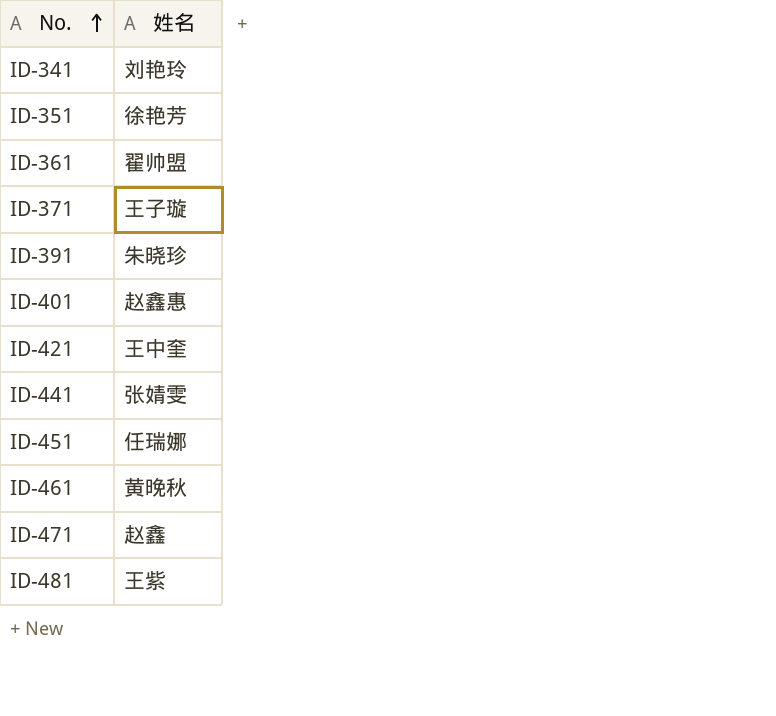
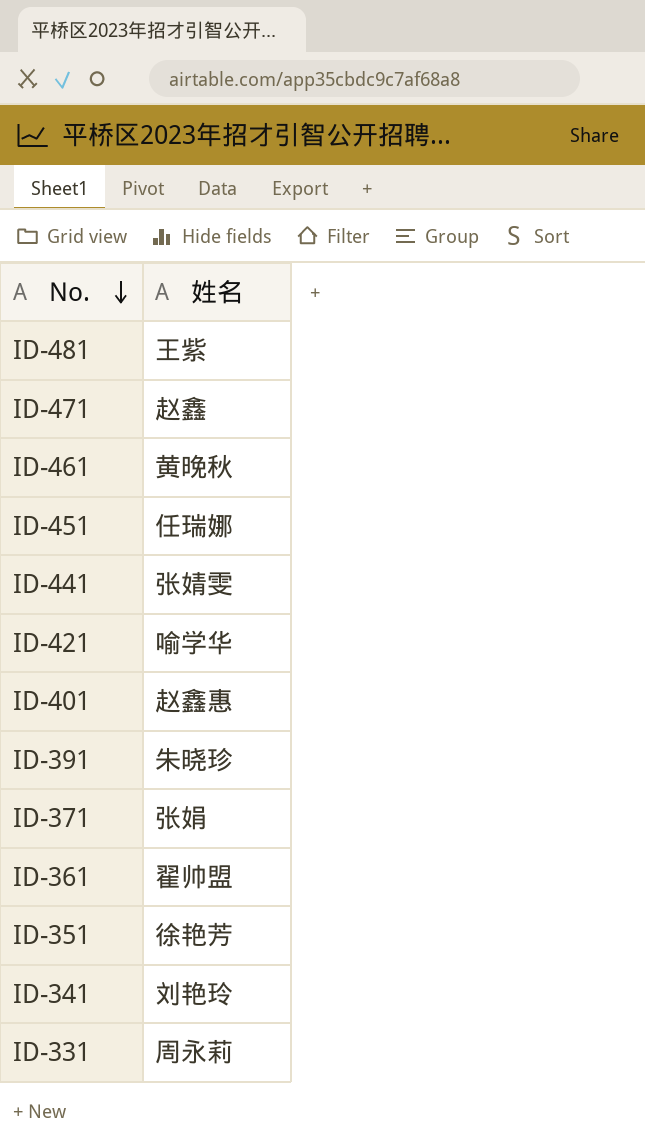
row order: No. ascending -> No. descending
ID-421 | 姓名: 王中奎 -> 喻学华
ID-371 | 姓名: 王子璇 -> 张娟
row ID-331: none -> 周永莉

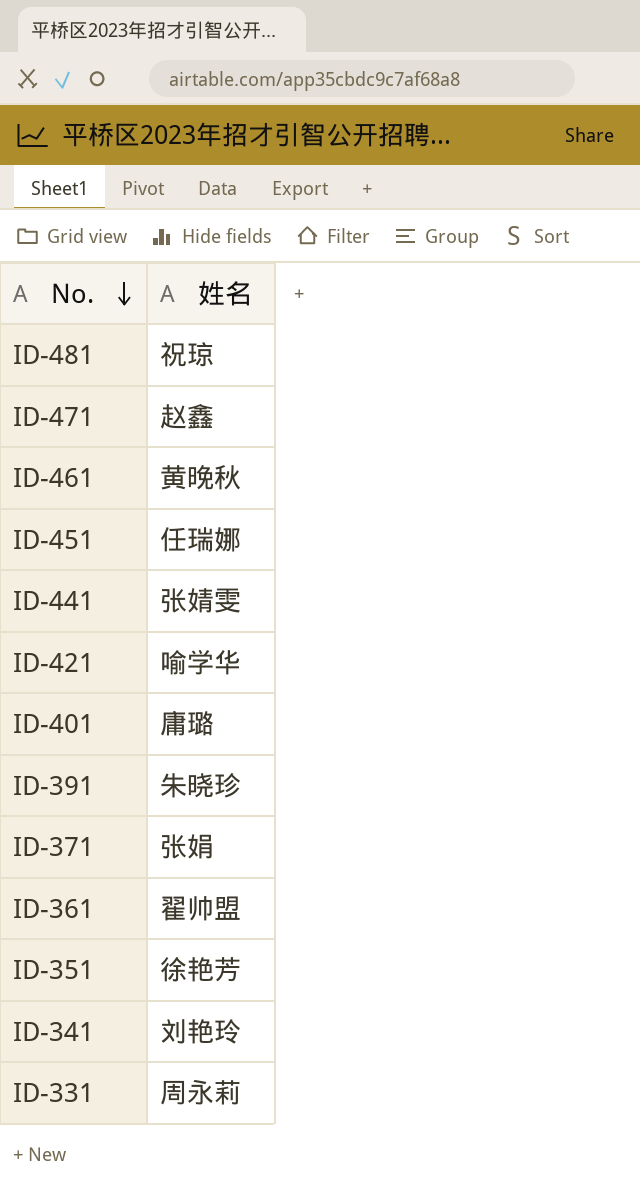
ID-481 | 姓名: 王紫 -> 祝琼
ID-401 | 姓名: 赵鑫惠 -> 庸璐

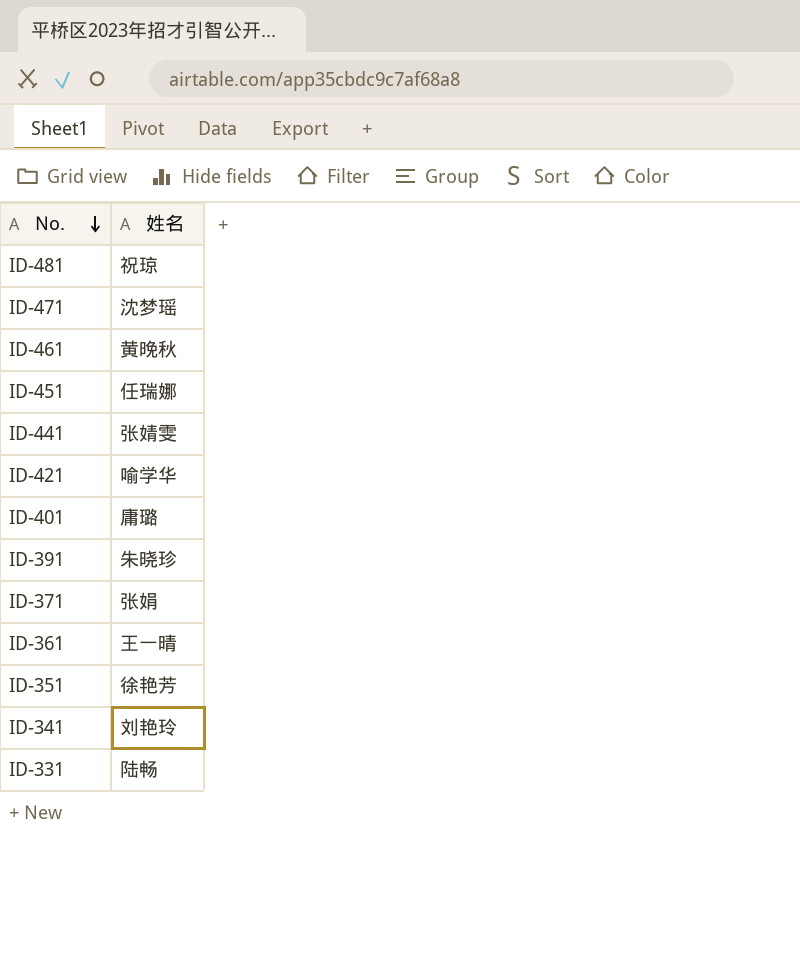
ID-471 | 姓名: 赵鑫 -> 沈梦瑶
ID-361 | 姓名: 翟帅盟 -> 王一晴
ID-331 | 姓名: 周永莉 -> 陆畅

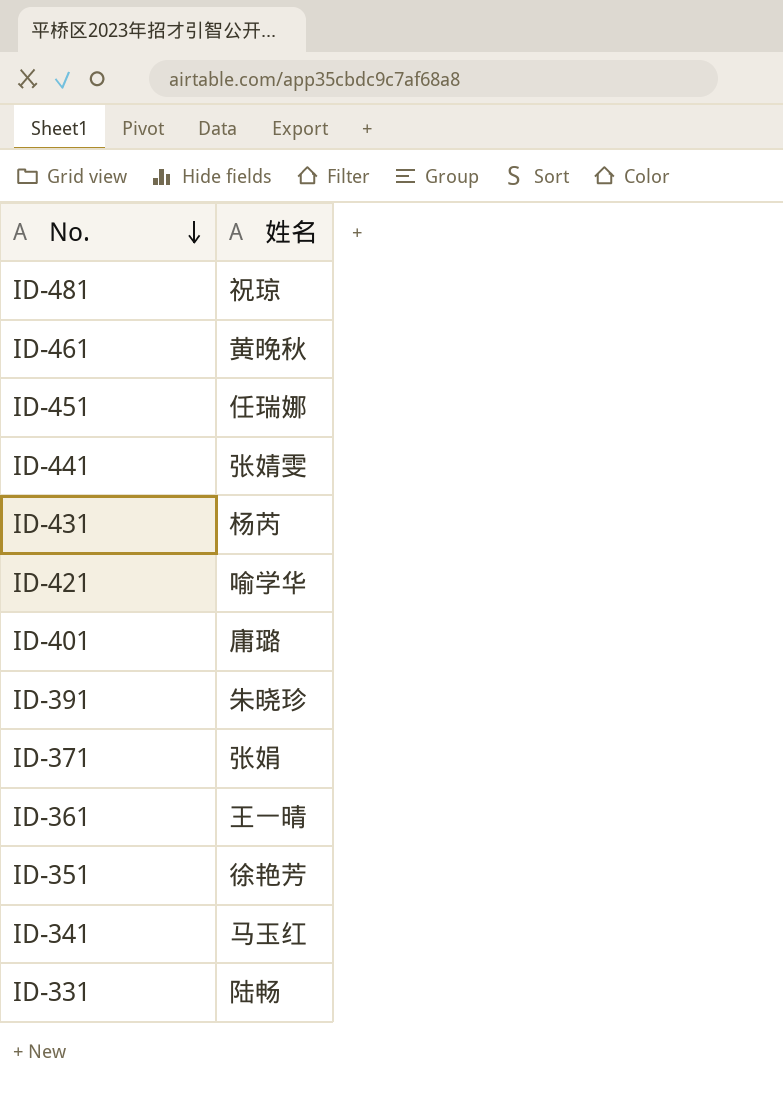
row ID-471: 沈梦瑶 -> none
row ID-431: none -> 杨芮
ID-341 | 姓名: 刘艳玲 -> 马玉红

